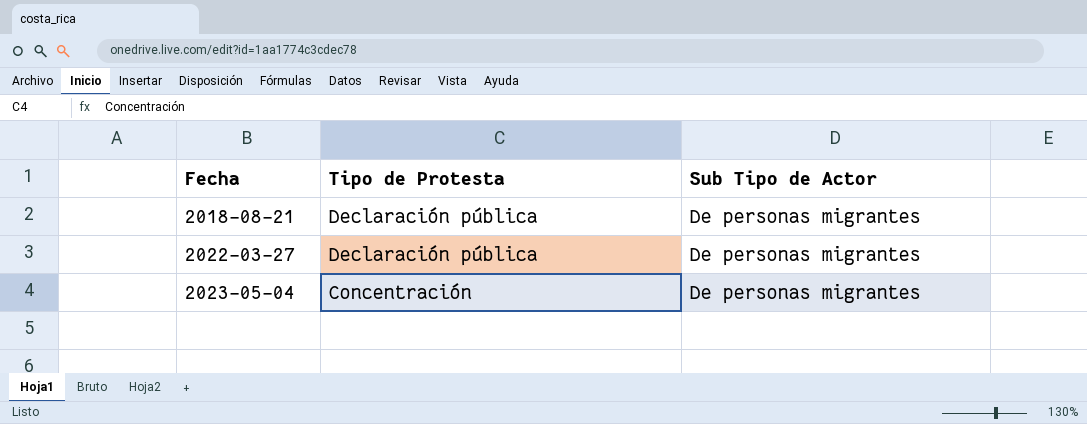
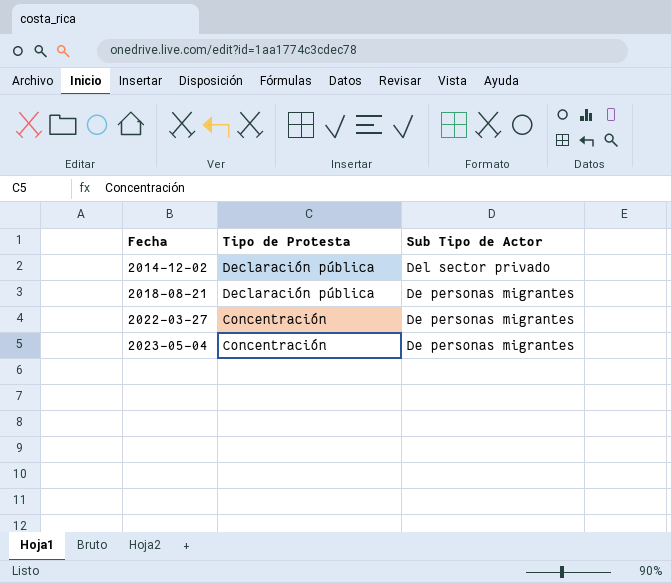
row 2014-12-02: none -> Declaración pública | Del sector privado
2022-03-27 | Tipo de Protesta: Declaración pública -> Concentración

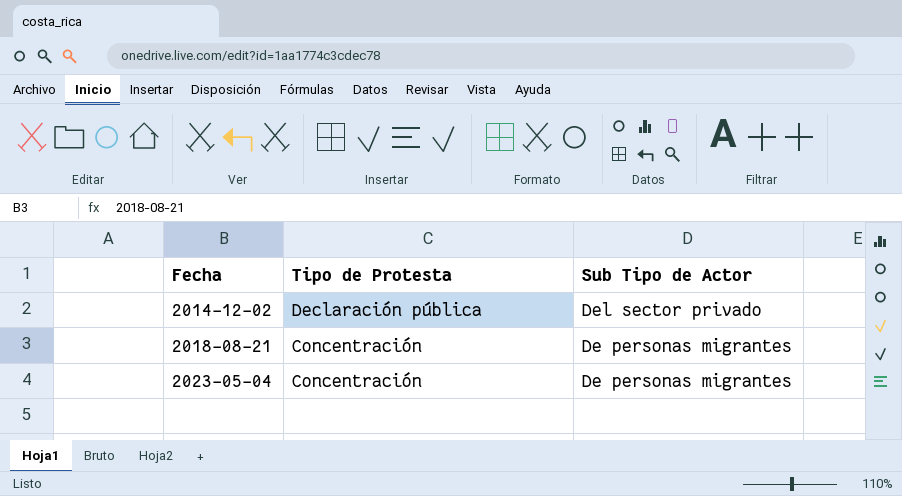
row 2022-03-27: Concentración | De personas migrantes -> none
2018-08-21 | Tipo de Protesta: Declaración pública -> Concentración

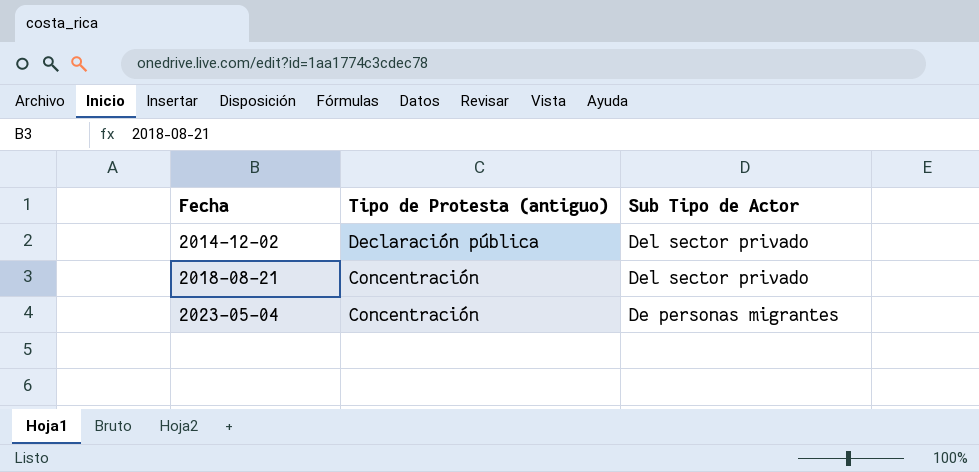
column name: Tipo de Protesta -> Tipo de Protesta (antiguo)
2018-08-21 | Sub Tipo de Actor: De personas migrantes -> Del sector privado

